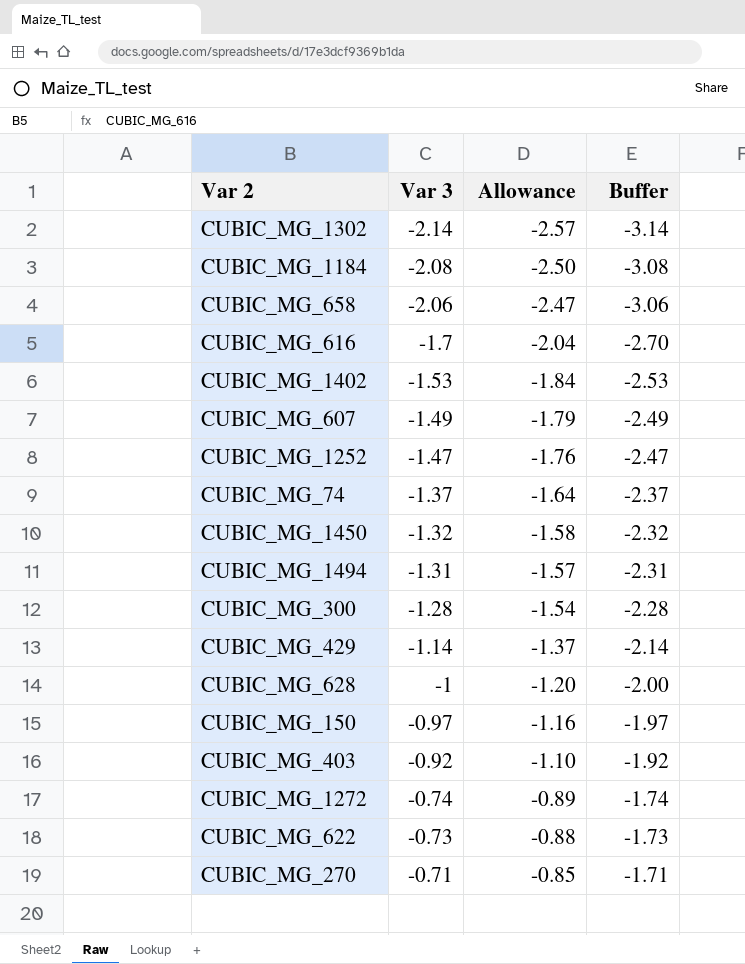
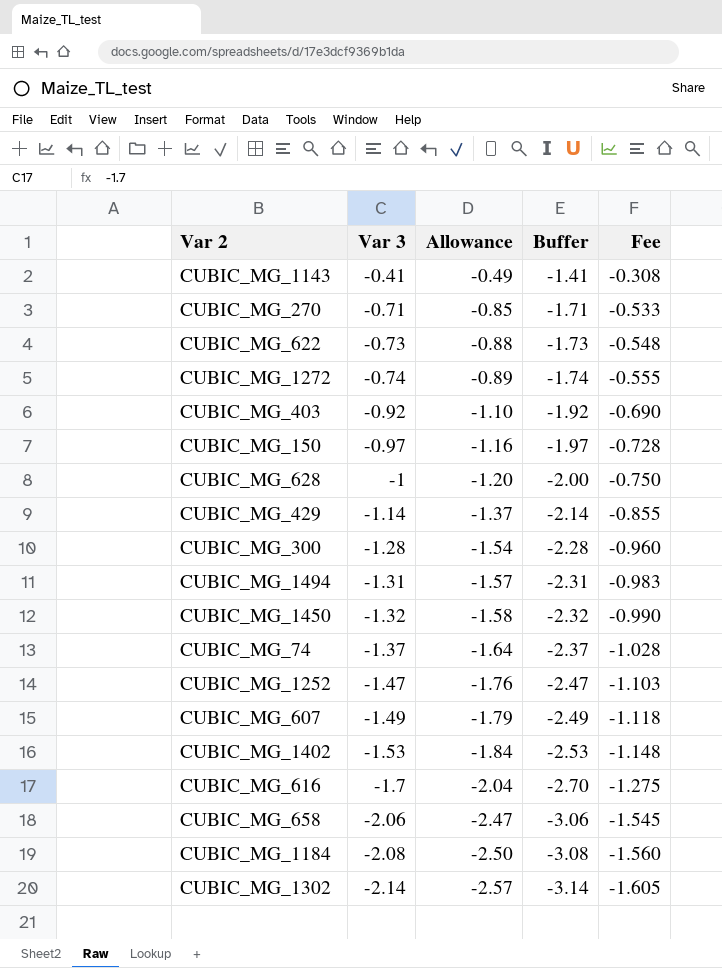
row order: Var 3 ascending -> Var 3 descending
column Fee | formula: none -> [Var 3] * 0.75
row CUBIC_MG_1143: none -> -0.41 | -0.49 | -1.41 | -0.308

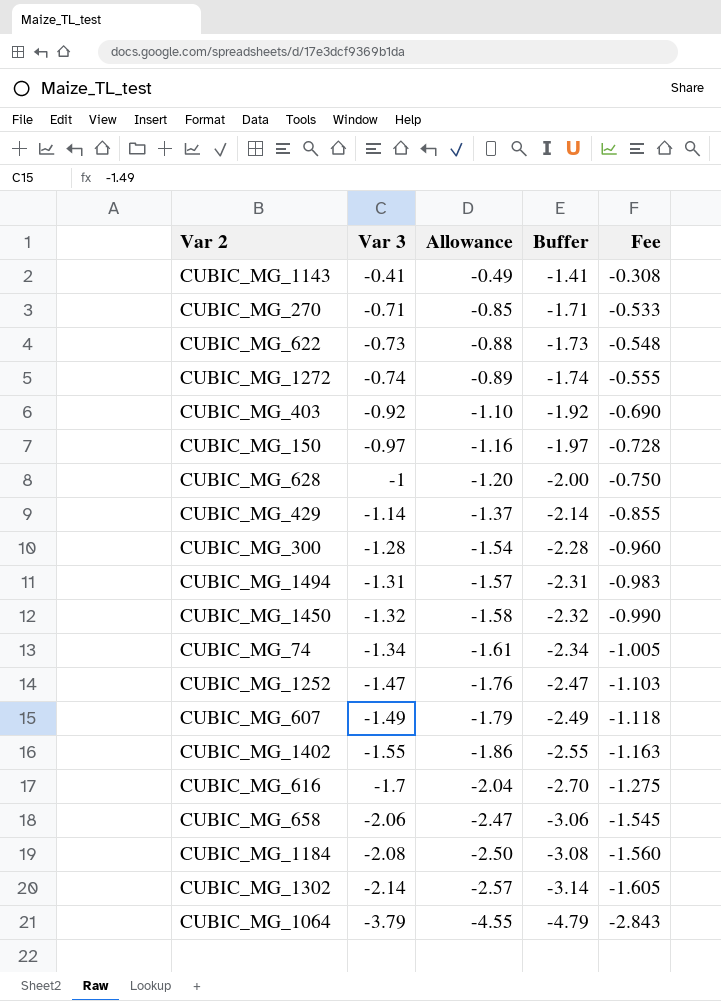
CUBIC_MG_74 | Var 3: -1.37 -> -1.34
CUBIC_MG_74 | Allowance: -1.64 -> -1.61
CUBIC_MG_74 | Buffer: -2.37 -> -2.34
CUBIC_MG_74 | Fee: -1.028 -> -1.005
CUBIC_MG_1402 | Var 3: -1.53 -> -1.55
CUBIC_MG_1402 | Allowance: -1.84 -> -1.86
CUBIC_MG_1402 | Buffer: -2.53 -> -2.55
CUBIC_MG_1402 | Fee: -1.148 -> -1.163
row CUBIC_MG_1064: none -> -3.79 | -4.55 | -4.79 | -2.843

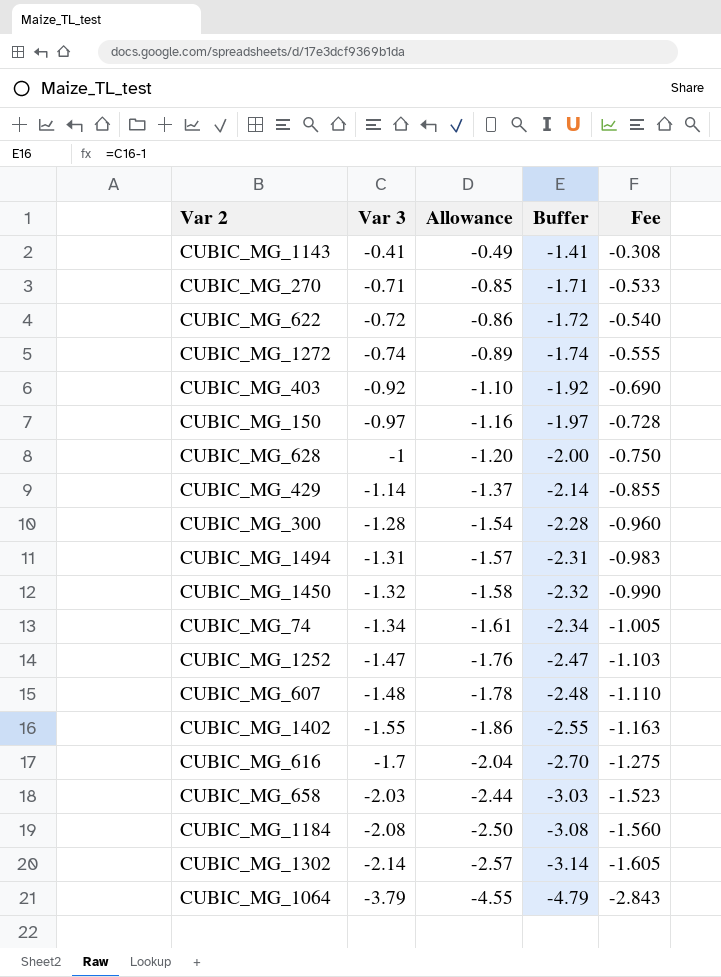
CUBIC_MG_622 | Var 3: -0.73 -> -0.72
CUBIC_MG_622 | Allowance: -0.88 -> -0.86
CUBIC_MG_622 | Buffer: -1.73 -> -1.72
CUBIC_MG_622 | Fee: -0.548 -> -0.540
CUBIC_MG_607 | Var 3: -1.49 -> -1.48
CUBIC_MG_607 | Allowance: -1.79 -> -1.78
CUBIC_MG_607 | Buffer: -2.49 -> -2.48
CUBIC_MG_607 | Fee: -1.118 -> -1.110
CUBIC_MG_658 | Var 3: -2.06 -> -2.03
CUBIC_MG_658 | Allowance: -2.47 -> -2.44
CUBIC_MG_658 | Buffer: -3.06 -> -3.03
CUBIC_MG_658 | Fee: -1.545 -> -1.523

